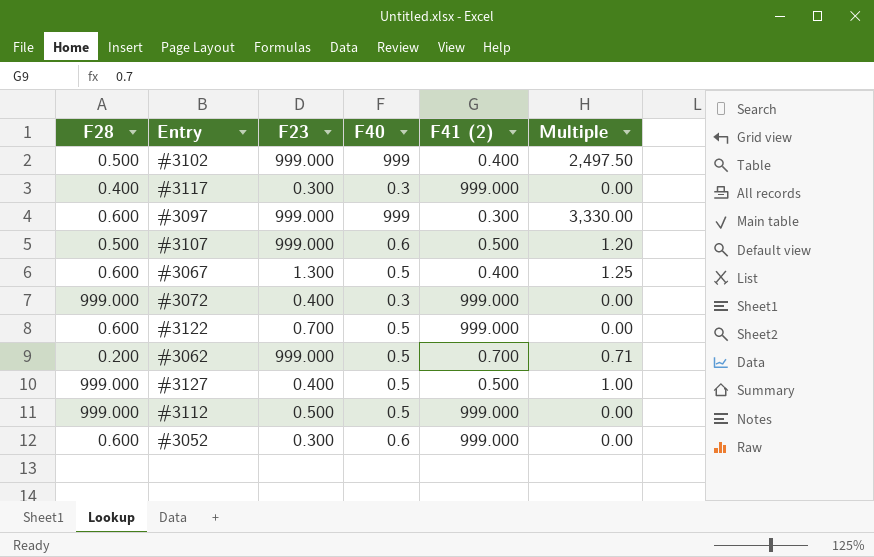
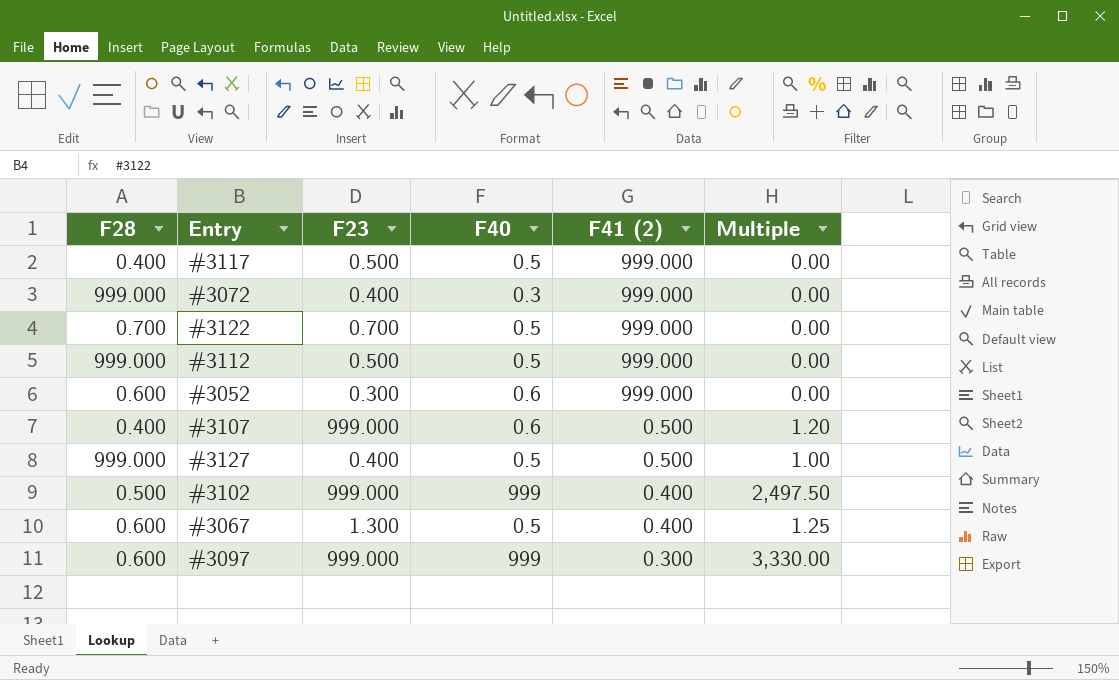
row order: none -> F41 (2) descending
row #3062: 0.200 | 999.000 | 0.5 | 0.700 | 0.71 -> none
#3117 | F23: 0.300 -> 0.500
#3117 | F40: 0.3 -> 0.5
#3122 | F28: 0.600 -> 0.700
#3107 | F28: 0.500 -> 0.400

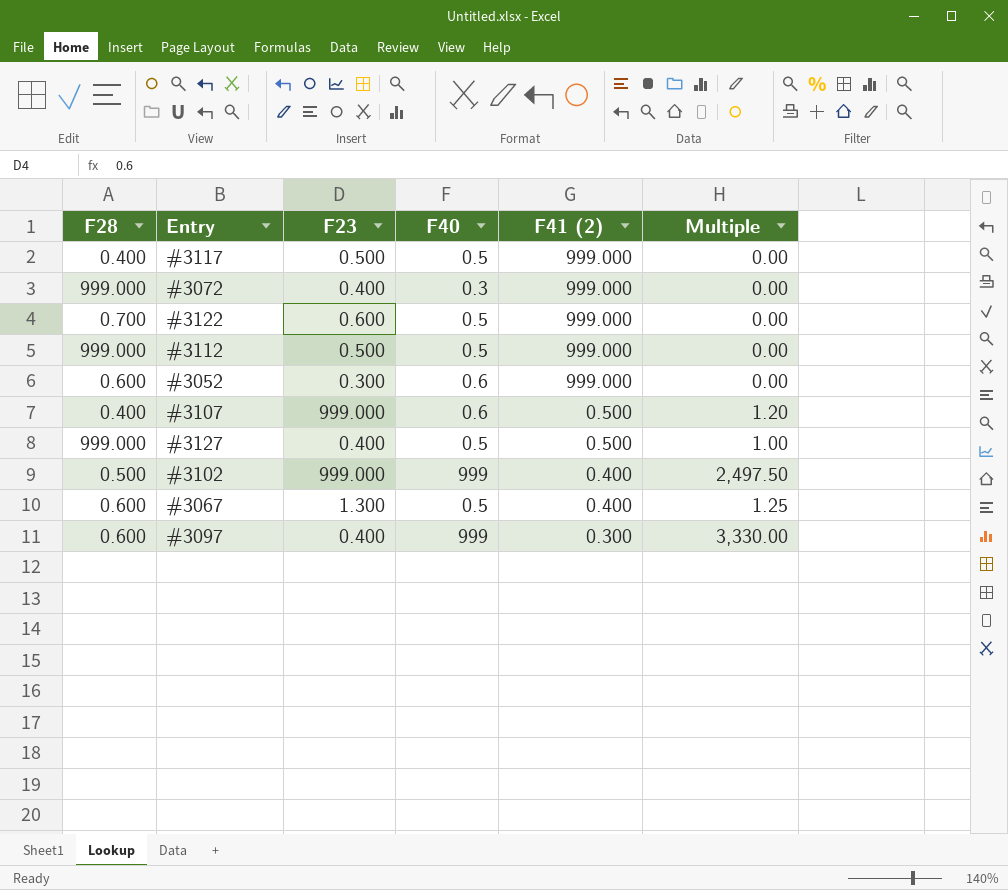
#3122 | F23: 0.700 -> 0.600
#3097 | F23: 999.000 -> 0.400

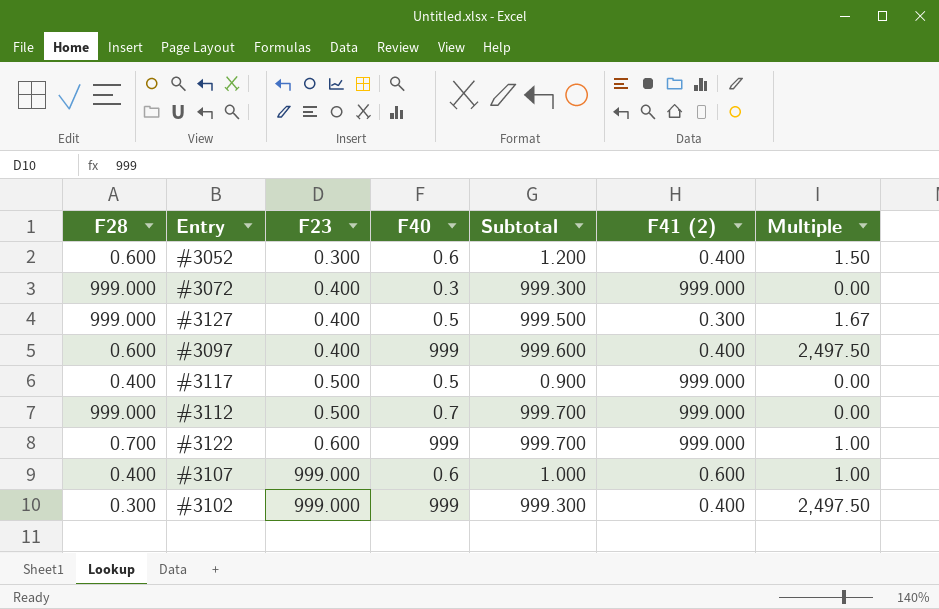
row order: F41 (2) descending -> F23 ascending
column Subtotal | formula: none -> [F28] + [F40]
row #3067: 0.600 | 1.300 | 0.5 | 0.400 | 1.25 -> none
#3052 | F41 (2): 999.000 -> 0.400
#3052 | Multiple: 0.00 -> 1.50
#3127 | F41 (2): 0.500 -> 0.300
#3127 | Multiple: 1.00 -> 1.67
#3097 | F41 (2): 0.300 -> 0.400
#3097 | Multiple: 3,330.00 -> 2,497.50
#3112 | F40: 0.5 -> 0.7
#3122 | F40: 0.5 -> 999
#3122 | Multiple: 0.00 -> 1.00
#3107 | F41 (2): 0.500 -> 0.600
#3107 | Multiple: 1.20 -> 1.00
#3102 | F28: 0.500 -> 0.300

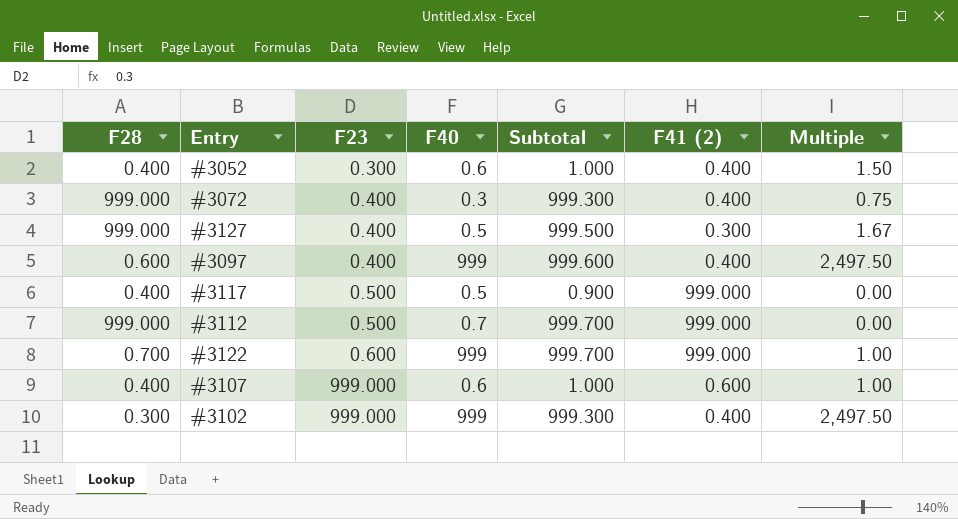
#3052 | F28: 0.600 -> 0.400
#3052 | Subtotal: 1.200 -> 1.000
#3072 | F41 (2): 999.000 -> 0.400
#3072 | Multiple: 0.00 -> 0.75

